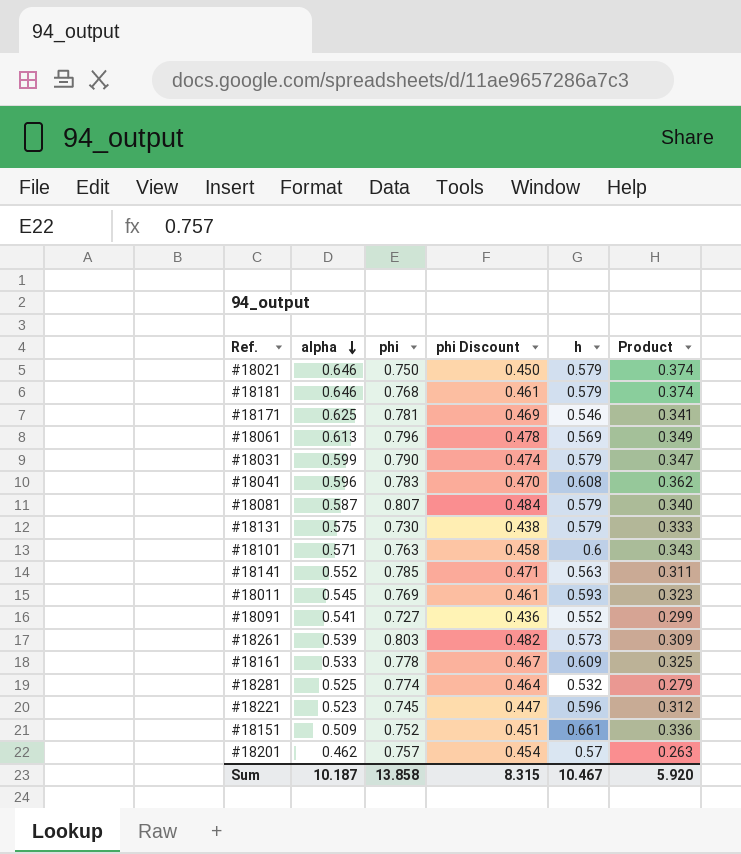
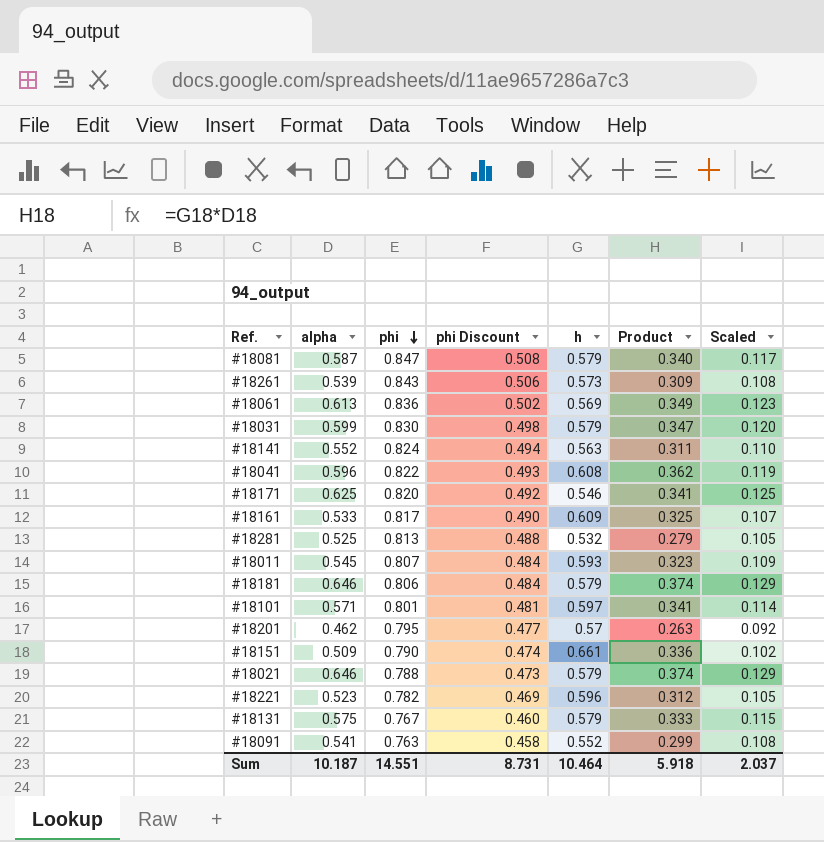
row order: alpha descending -> phi descending
column Scaled | formula: none -> [alpha] * 0.2
#18081 | phi: 0.807 -> 0.847
#18081 | phi Discount: 0.484 -> 0.508
#18261 | phi: 0.803 -> 0.843
#18261 | phi Discount: 0.482 -> 0.506
#18061 | phi: 0.796 -> 0.836
#18061 | phi Discount: 0.478 -> 0.502
#18031 | phi: 0.790 -> 0.830
#18031 | phi Discount: 0.474 -> 0.498
#18141 | phi: 0.785 -> 0.824
#18141 | phi Discount: 0.471 -> 0.494
#18041 | phi: 0.783 -> 0.822
#18041 | phi Discount: 0.470 -> 0.493
#18171 | phi: 0.781 -> 0.820
#18171 | phi Discount: 0.469 -> 0.492
#18161 | phi: 0.778 -> 0.817
#18161 | phi Discount: 0.467 -> 0.490
#18281 | phi: 0.774 -> 0.813
#18281 | phi Discount: 0.464 -> 0.488
#18011 | phi: 0.769 -> 0.807
#18011 | phi Discount: 0.461 -> 0.484
#18181 | phi: 0.768 -> 0.806
#18181 | phi Discount: 0.461 -> 0.484
#18101 | phi: 0.763 -> 0.801
#18101 | phi Discount: 0.458 -> 0.481
#18101 | h: 0.6 -> 0.597
#18101 | Product: 0.343 -> 0.341
#18201 | phi: 0.757 -> 0.795
#18201 | phi Discount: 0.454 -> 0.477
#18151 | phi: 0.752 -> 0.790
#18151 | phi Discount: 0.451 -> 0.474
#18021 | phi: 0.750 -> 0.788
#18021 | phi Discount: 0.450 -> 0.473
#18221 | phi: 0.745 -> 0.782
#18221 | phi Discount: 0.447 -> 0.469
#18131 | phi: 0.730 -> 0.767
#18131 | phi Discount: 0.438 -> 0.460
#18091 | phi: 0.727 -> 0.763
#18091 | phi Discount: 0.436 -> 0.458
Sum | phi: 13.858 -> 14.551
Sum | phi Discount: 8.315 -> 8.731
Sum | h: 10.467 -> 10.464
Sum | Product: 5.920 -> 5.918

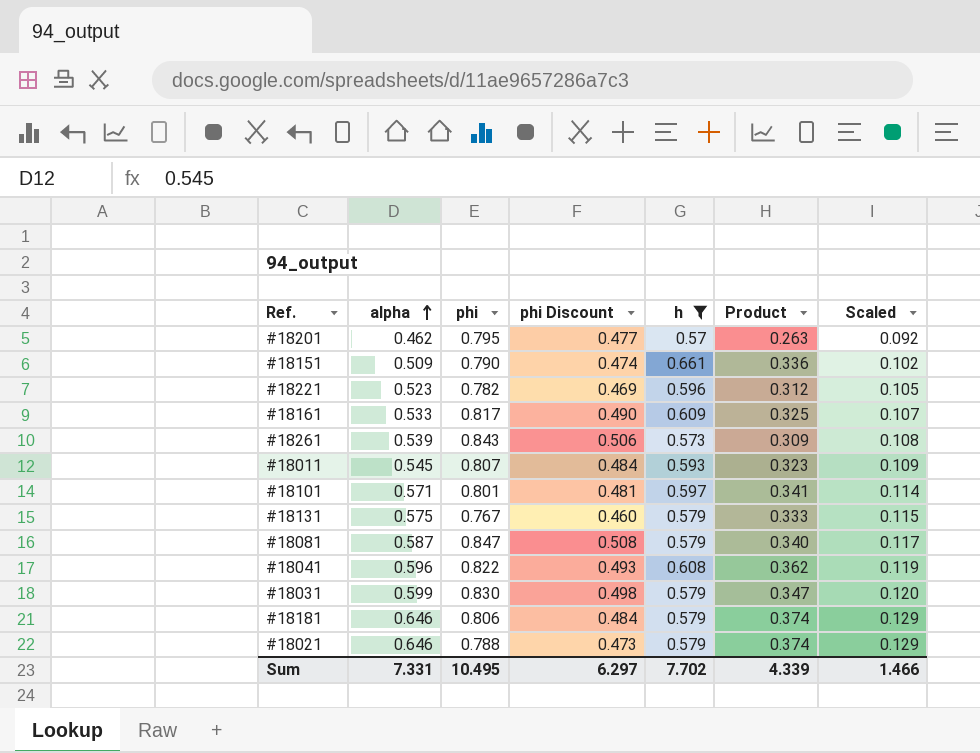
filter: none -> h >= 0.57
row order: phi descending -> alpha ascending
Sum | alpha: 10.187 -> 7.331
Sum | phi: 14.551 -> 10.495
Sum | phi Discount: 8.731 -> 6.297
Sum | h: 10.464 -> 7.702
Sum | Product: 5.918 -> 4.339
Sum | Scaled: 2.037 -> 1.466

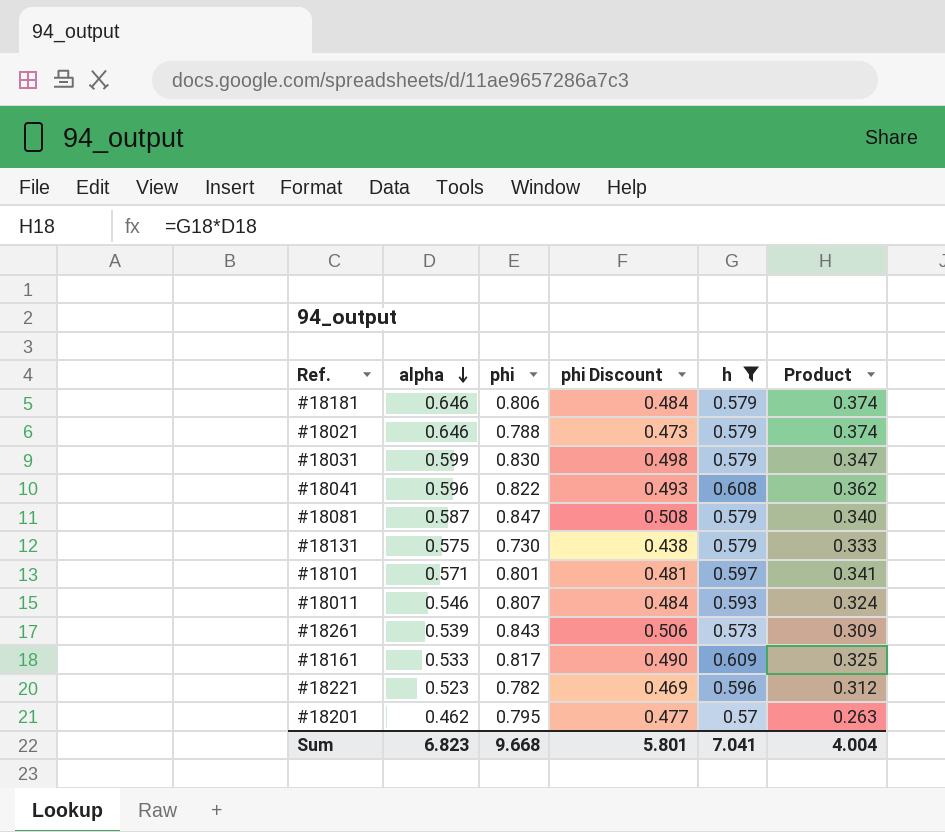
row order: alpha ascending -> alpha descending
column Scaled | formula: [alpha] * 0.2 -> none
row #18151: 0.509 | 0.790 | 0.474 | 0.661 | 0.336 | 0.102 -> none
#18131 | phi: 0.767 -> 0.730
#18131 | phi Discount: 0.460 -> 0.438
#18011 | alpha: 0.545 -> 0.546
#18011 | Product: 0.323 -> 0.324
Sum | alpha: 7.331 -> 6.823
Sum | phi: 10.495 -> 9.668
Sum | phi Discount: 6.297 -> 5.801
Sum | h: 7.702 -> 7.041
Sum | Product: 4.339 -> 4.004

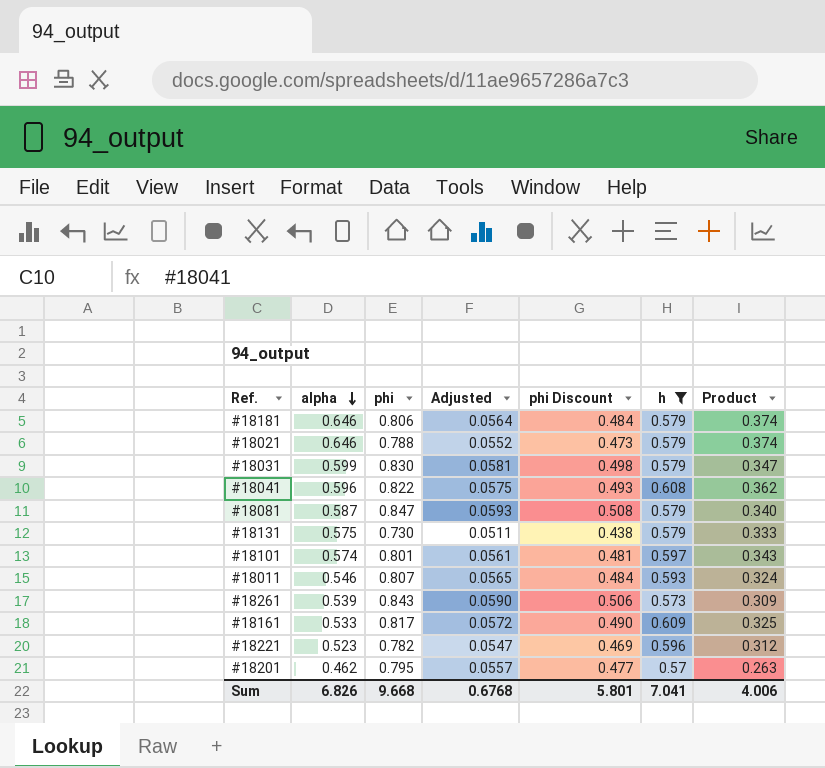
column Adjusted | formula: none -> [phi] * 0.07
#18101 | alpha: 0.571 -> 0.574
#18101 | Product: 0.341 -> 0.343
Sum | alpha: 6.823 -> 6.826
Sum | Product: 4.004 -> 4.006

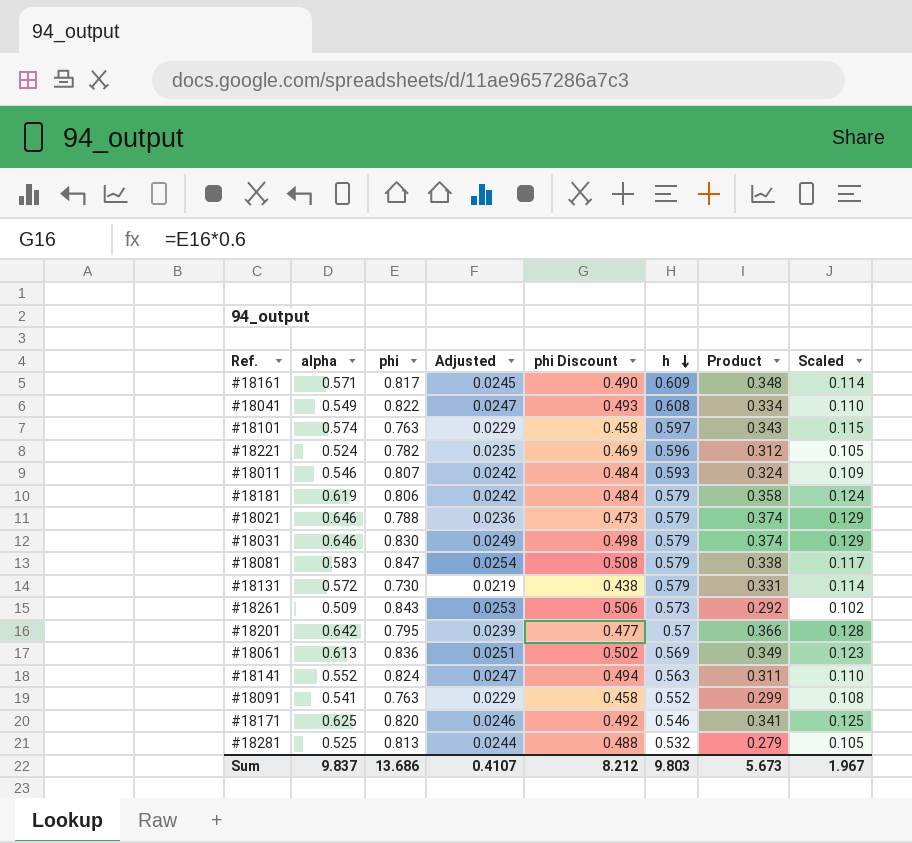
filter: h >= 0.57 -> none
row order: alpha descending -> h descending
column Adjusted | formula: [phi] * 0.07 -> [phi] * 0.03
column Scaled | formula: none -> [alpha] * 0.2
#18161 | alpha: 0.533 -> 0.571
#18161 | Product: 0.325 -> 0.348
#18041 | alpha: 0.596 -> 0.549
#18041 | Product: 0.362 -> 0.334
#18101 | phi: 0.801 -> 0.763
#18101 | phi Discount: 0.481 -> 0.458
#18221 | alpha: 0.523 -> 0.524
#18181 | alpha: 0.646 -> 0.619
#18181 | Product: 0.374 -> 0.358
#18031 | alpha: 0.599 -> 0.646
#18031 | Product: 0.347 -> 0.374
#18081 | alpha: 0.587 -> 0.583
#18081 | Product: 0.340 -> 0.338
#18131 | alpha: 0.575 -> 0.572
#18131 | Product: 0.333 -> 0.331
#18261 | alpha: 0.539 -> 0.509
#18261 | Product: 0.309 -> 0.292
#18201 | alpha: 0.462 -> 0.642
#18201 | Product: 0.263 -> 0.366
Sum | alpha: 6.826 -> 9.837
Sum | phi: 9.668 -> 13.686
Sum | Adjusted: 0.6768 -> 0.4107
Sum | phi Discount: 5.801 -> 8.212
Sum | h: 7.041 -> 9.803
Sum | Product: 4.006 -> 5.673

